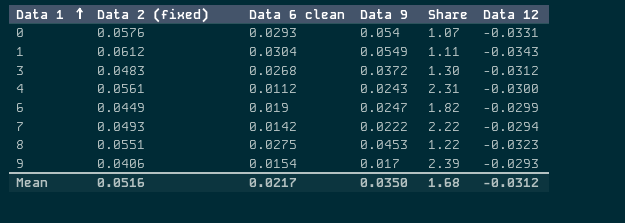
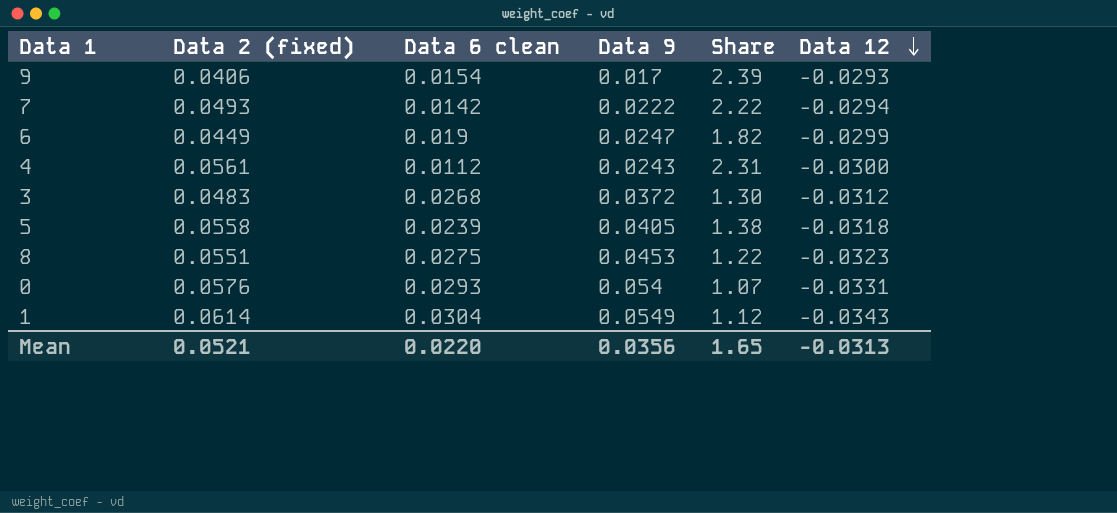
row order: Data 1 ascending -> Data 12 descending
row 5: none -> 0.0558 | 0.0239 | 0.0405 | 1.38 | -0.0318
1 | Data 2 (fixed): 0.0612 -> 0.0614
1 | Share: 1.11 -> 1.12
Mean | Data 2 (fixed): 0.0516 -> 0.0521
Mean | Data 6 clean: 0.0217 -> 0.0220
Mean | Data 9: 0.0350 -> 0.0356
Mean | Share: 1.68 -> 1.65
Mean | Data 12: -0.0312 -> -0.0313

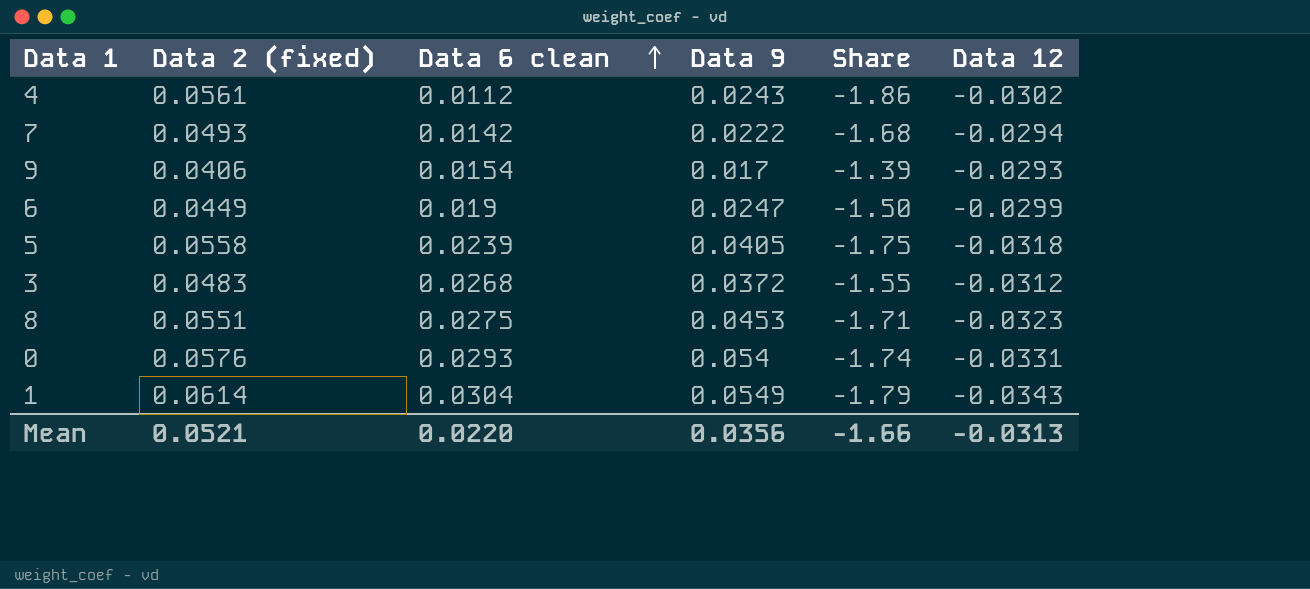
row order: Data 12 descending -> Data 6 clean ascending
column Share | formula: [Data 2 (fixed)] / [Data 9] -> [Data 2 (fixed)] / [Data 12]
4 | Data 12: -0.0300 -> -0.0302
Mean | Share: 1.65 -> -1.66

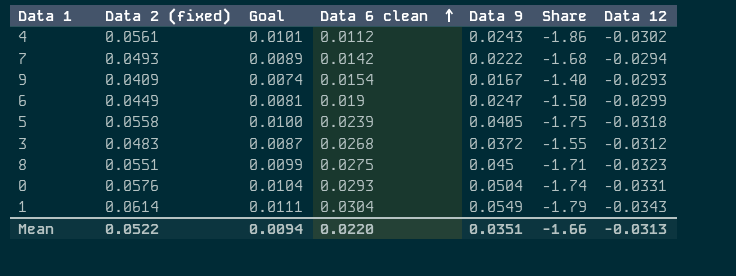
column Goal | formula: none -> [Data 2 (fixed)] * 0.18
9 | Data 2 (fixed): 0.0406 -> 0.0409
9 | Data 9: 0.017 -> 0.0167
9 | Share: -1.39 -> -1.40
8 | Data 9: 0.0453 -> 0.045
0 | Data 9: 0.054 -> 0.0504
Mean | Data 2 (fixed): 0.0521 -> 0.0522
Mean | Data 9: 0.0356 -> 0.0351

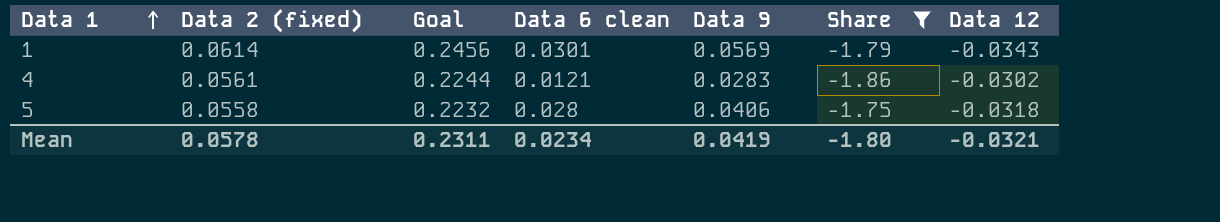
filter: none -> Share <= -1.75
row order: Data 6 clean ascending -> Data 1 ascending
column Goal | formula: [Data 2 (fixed)] * 0.18 -> [Data 2 (fixed)] * 4
1 | Data 6 clean: 0.0304 -> 0.0301
1 | Data 9: 0.0549 -> 0.0569
4 | Data 6 clean: 0.0112 -> 0.0121
4 | Data 9: 0.0243 -> 0.0283
5 | Data 6 clean: 0.0239 -> 0.028
5 | Data 9: 0.0405 -> 0.0406
Mean | Data 2 (fixed): 0.0522 -> 0.0578
Mean | Goal: 0.0094 -> 0.2311
Mean | Data 6 clean: 0.0220 -> 0.0234
Mean | Data 9: 0.0351 -> 0.0419
Mean | Share: -1.66 -> -1.80
Mean | Data 12: -0.0313 -> -0.0321

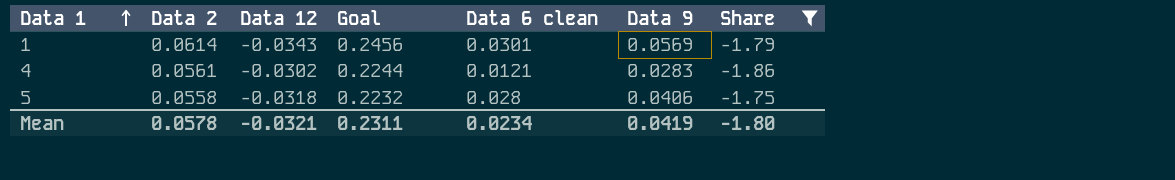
column name: Data 2 (fixed) -> Data 2
column Data 12 | position: 7 -> 3

